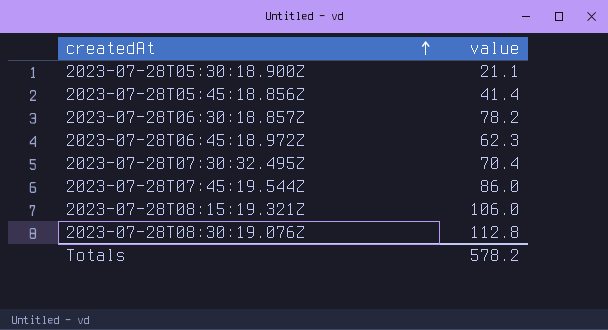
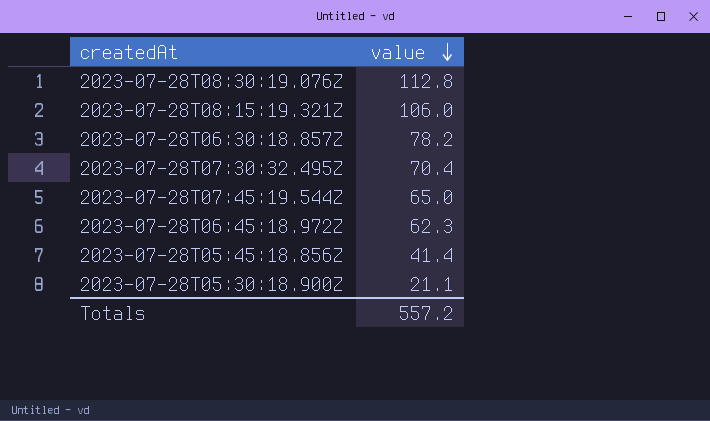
row order: createdAt ascending -> value descending
2023-07-28T07:45:19.544Z | value: 86.0 -> 65.0
Totals | value: 578.2 -> 557.2

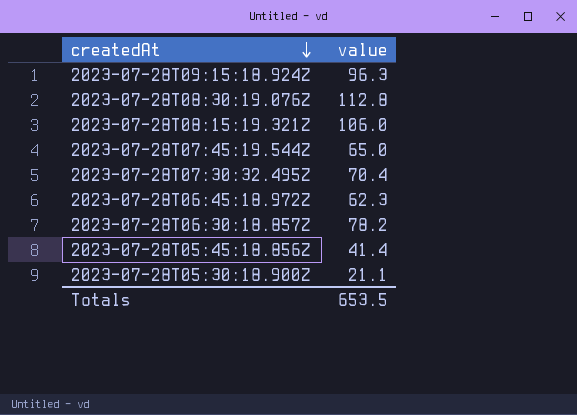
row order: value descending -> createdAt descending
row 2023-07-28T09:15:18.924Z: none -> 96.3
Totals | value: 557.2 -> 653.5

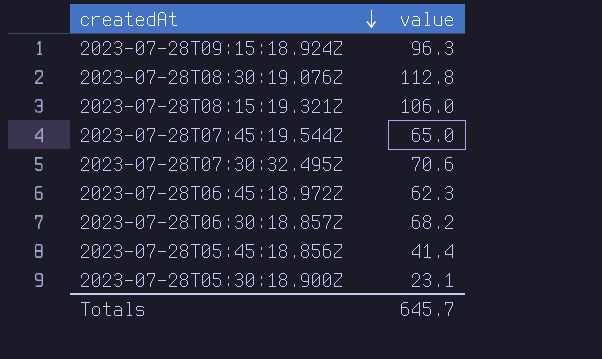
2023-07-28T07:30:32.495Z | value: 70.4 -> 70.6
2023-07-28T06:30:18.857Z | value: 78.2 -> 68.2
2023-07-28T05:30:18.900Z | value: 21.1 -> 23.1
Totals | value: 653.5 -> 645.7

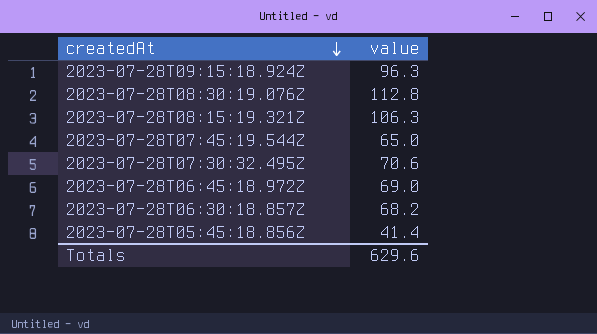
row 2023-07-28T05:30:18.900Z: 23.1 -> none
2023-07-28T08:15:19.321Z | value: 106.0 -> 106.3
2023-07-28T06:45:18.972Z | value: 62.3 -> 69.0
Totals | value: 645.7 -> 629.6

